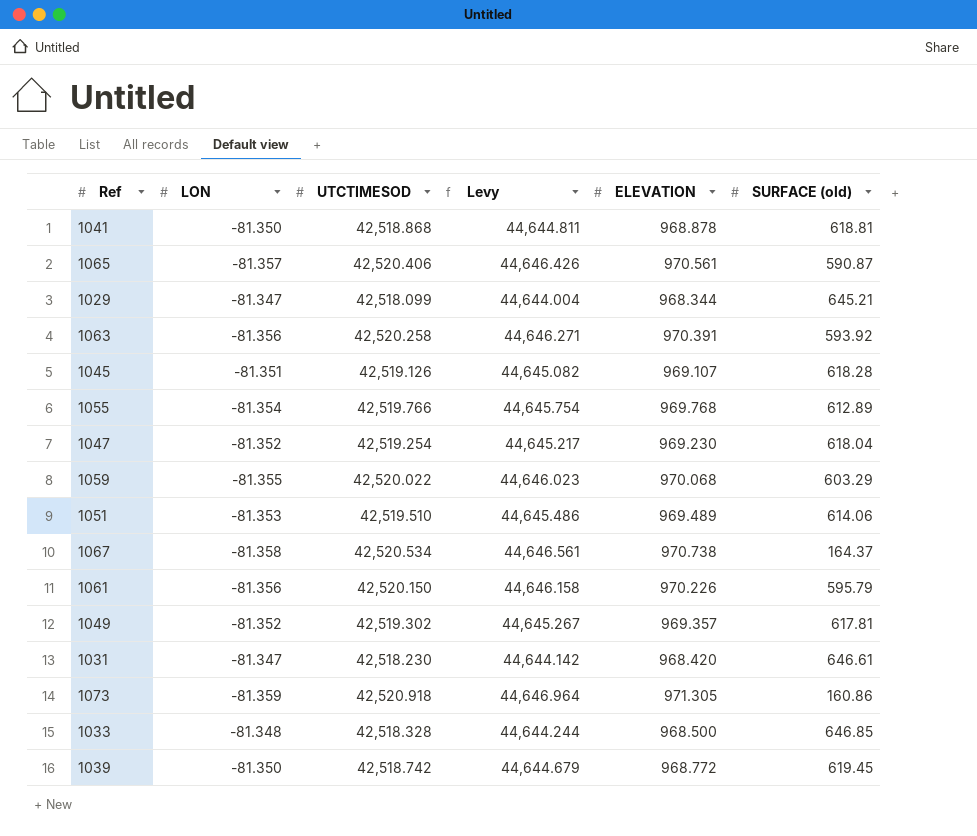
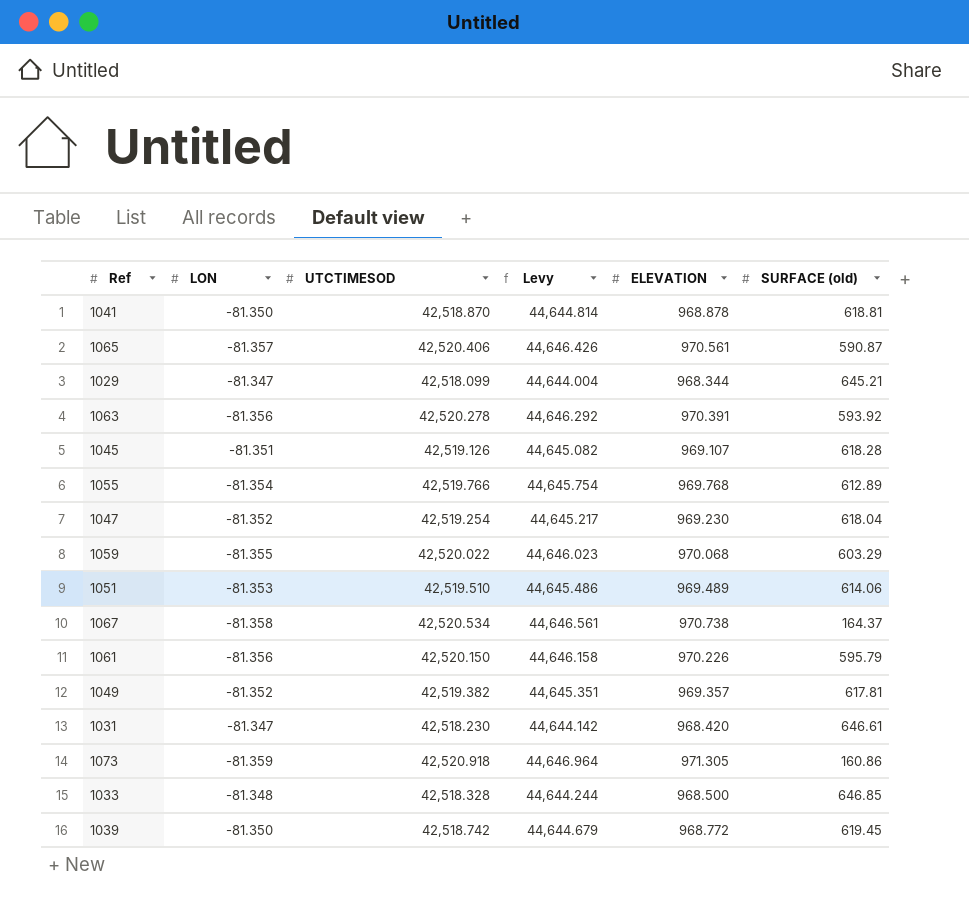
1041 | UTCTIMESOD: 42,518.868 -> 42,518.870
1041 | Levy: 44,644.811 -> 44,644.814
1063 | UTCTIMESOD: 42,520.258 -> 42,520.278
1063 | Levy: 44,646.271 -> 44,646.292
1049 | UTCTIMESOD: 42,519.302 -> 42,519.382
1049 | Levy: 44,645.267 -> 44,645.351

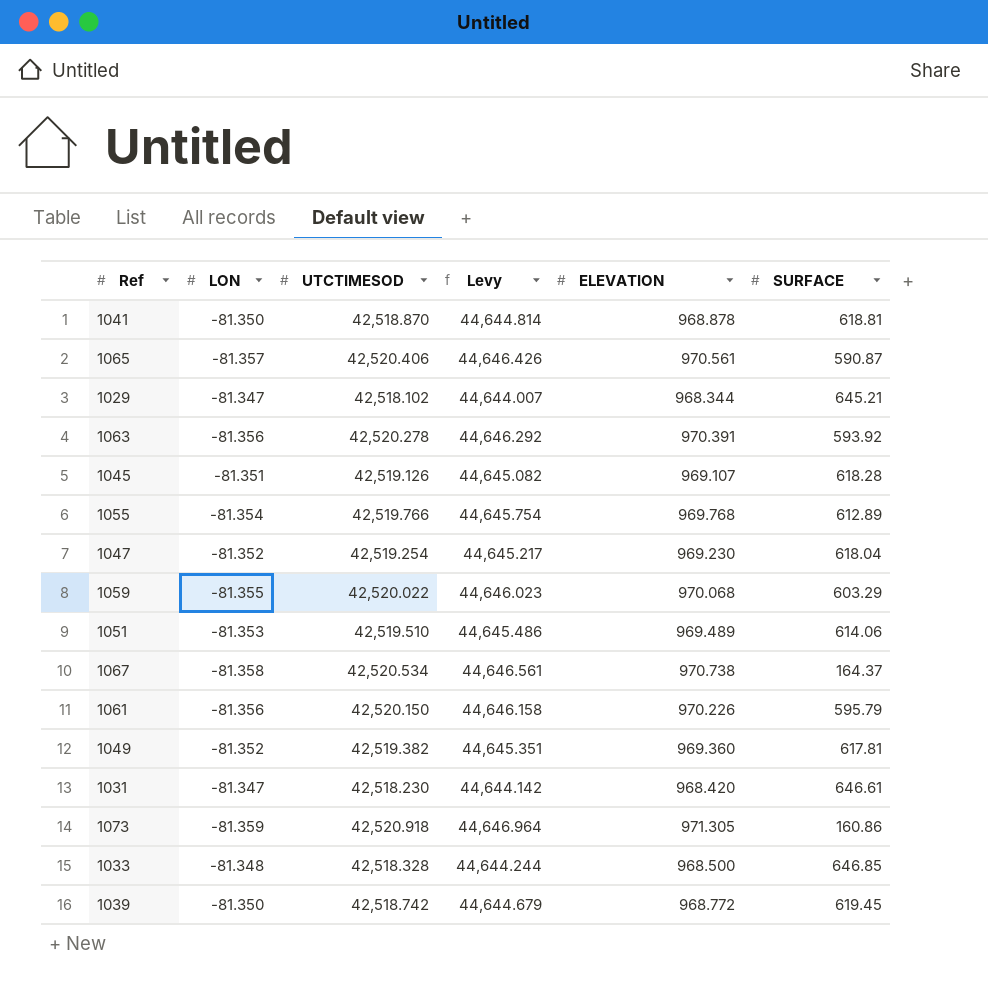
column name: SURFACE (old) -> SURFACE
1029 | UTCTIMESOD: 42,518.099 -> 42,518.102
1029 | Levy: 44,644.004 -> 44,644.007
1049 | ELEVATION: 969.357 -> 969.360

